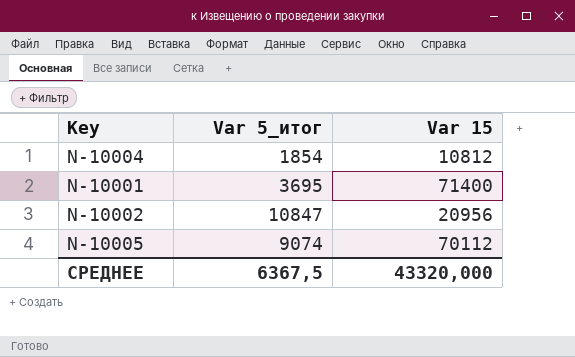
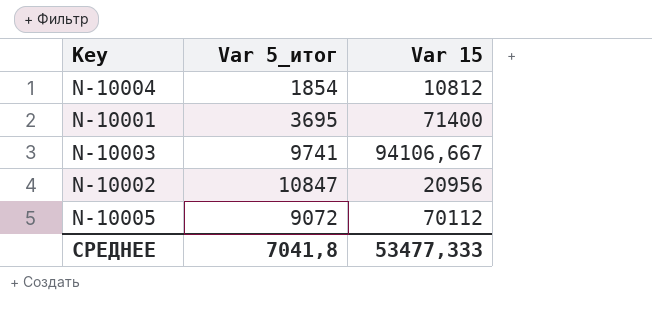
row N-10003: none -> 9741 | 94106,667
N-10005 | Var 5_итог: 9074 -> 9072
СРЕДНЕЕ | Var 5_итог: 6367,5 -> 7041,8
СРЕДНЕЕ | Var 15: 43320,000 -> 53477,333

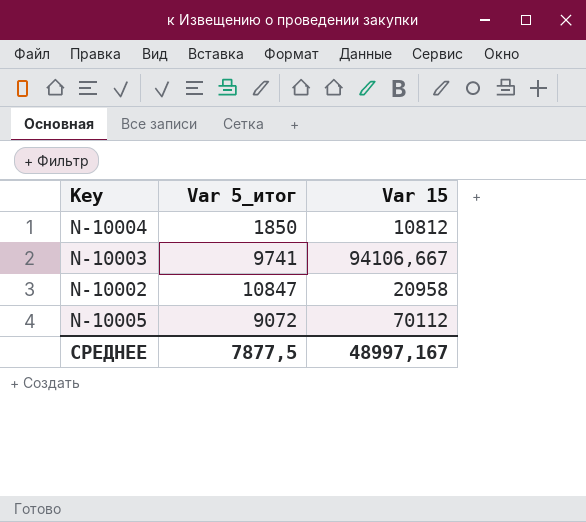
row N-10001: 3695 | 71400 -> none
N-10004 | Var 5_итог: 1854 -> 1850
N-10002 | Var 15: 20956 -> 20958
СРЕДНЕЕ | Var 5_итог: 7041,8 -> 7877,5
СРЕДНЕЕ | Var 15: 53477,333 -> 48997,167

